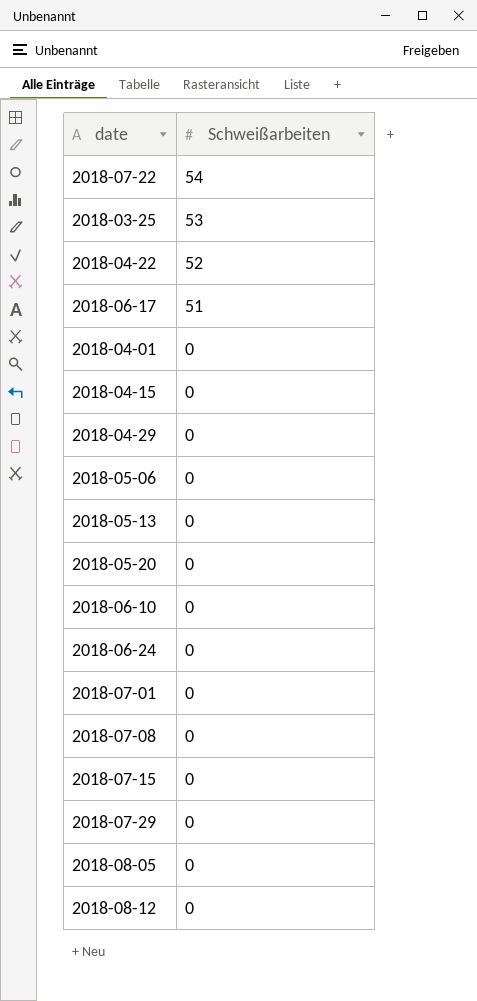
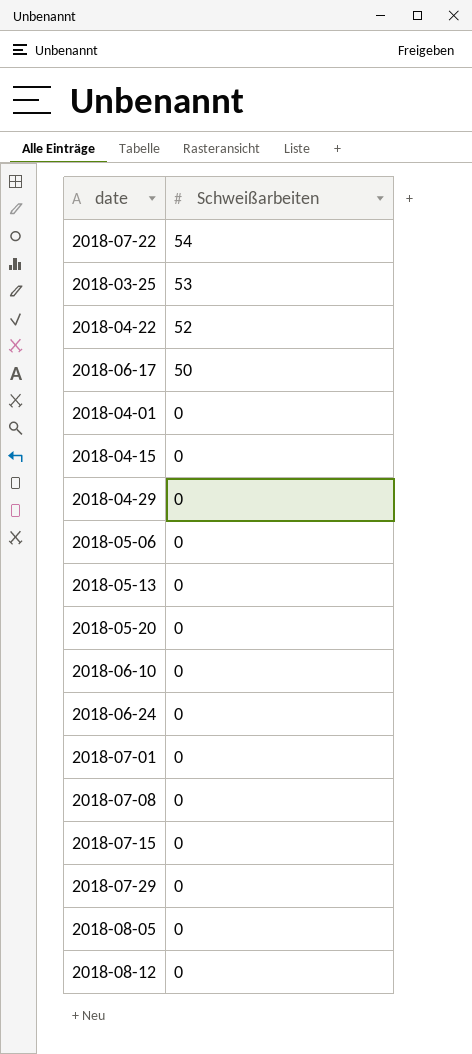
2018-06-17 | Schweißarbeiten: 51 -> 50

